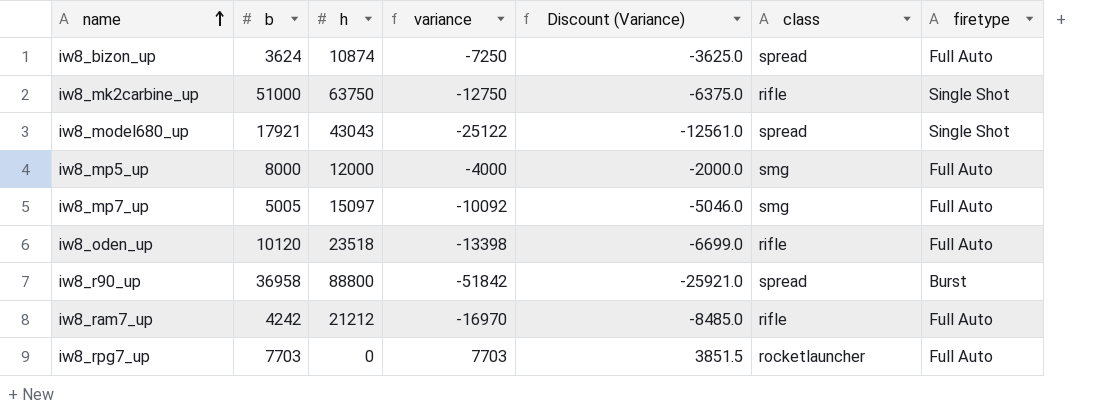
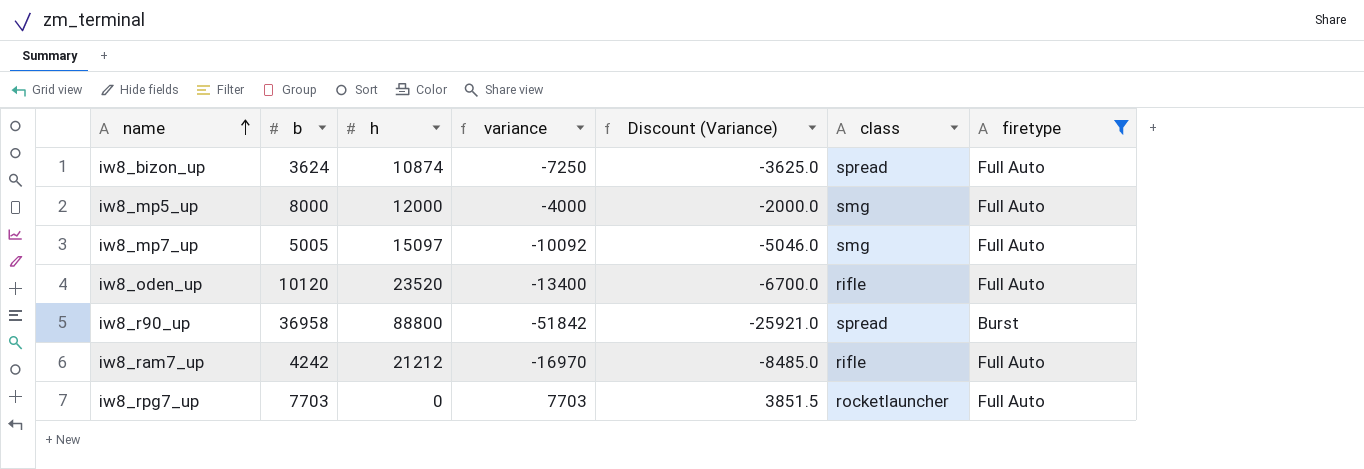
filter: none -> firetype != Single Shot
iw8_oden_up | h: 23518 -> 23520
iw8_oden_up | variance: -13398 -> -13400
iw8_oden_up | Discount (Variance): -6699.0 -> -6700.0

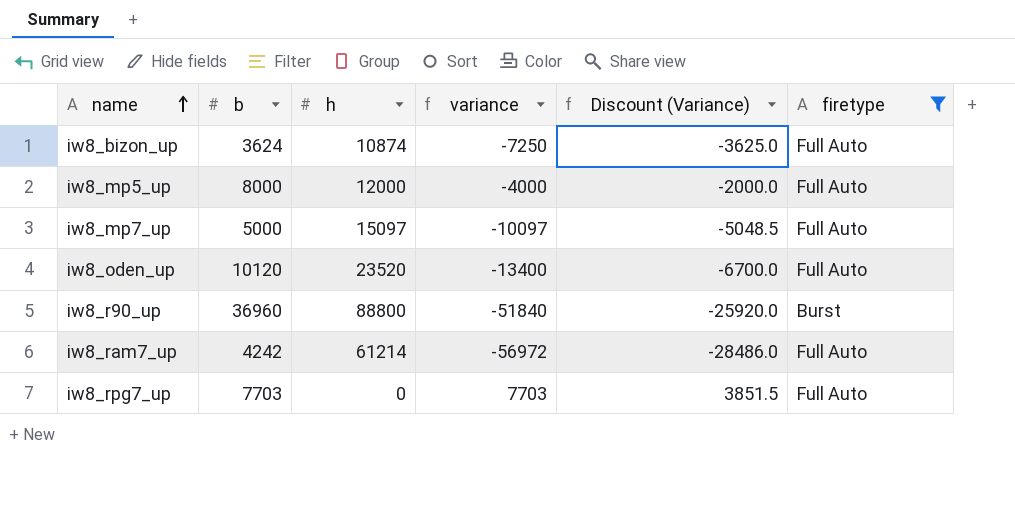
column class | position: 6 -> none
iw8_mp7_up | b: 5005 -> 5000
iw8_mp7_up | variance: -10092 -> -10097
iw8_mp7_up | Discount (Variance): -5046.0 -> -5048.5
iw8_r90_up | b: 36958 -> 36960
iw8_r90_up | variance: -51842 -> -51840
iw8_r90_up | Discount (Variance): -25921.0 -> -25920.0
iw8_ram7_up | h: 21212 -> 61214
iw8_ram7_up | variance: -16970 -> -56972
iw8_ram7_up | Discount (Variance): -8485.0 -> -28486.0

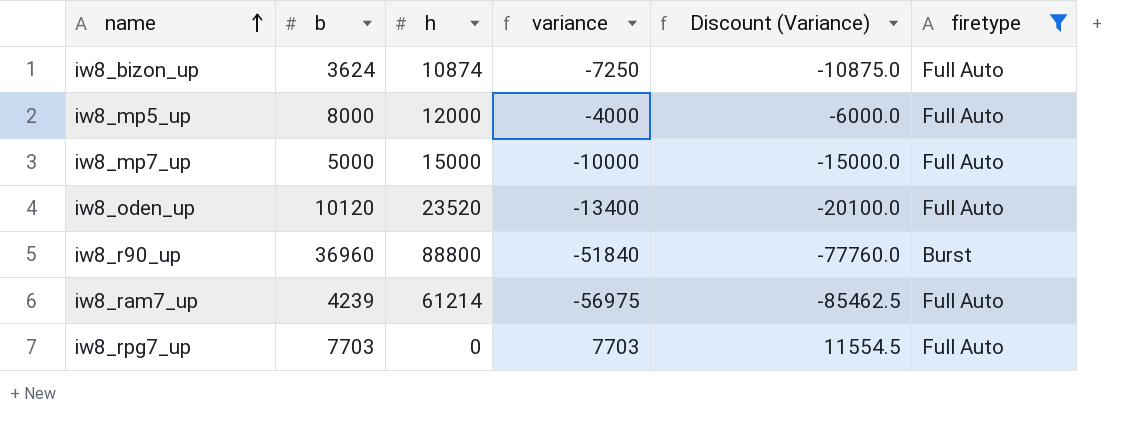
column Discount (Variance) | formula: [variance] * 0.5 -> [variance] * 1.5
iw8_mp7_up | h: 15097 -> 15000
iw8_mp7_up | variance: -10097 -> -10000
iw8_ram7_up | b: 4242 -> 4239
iw8_ram7_up | variance: -56972 -> -56975

